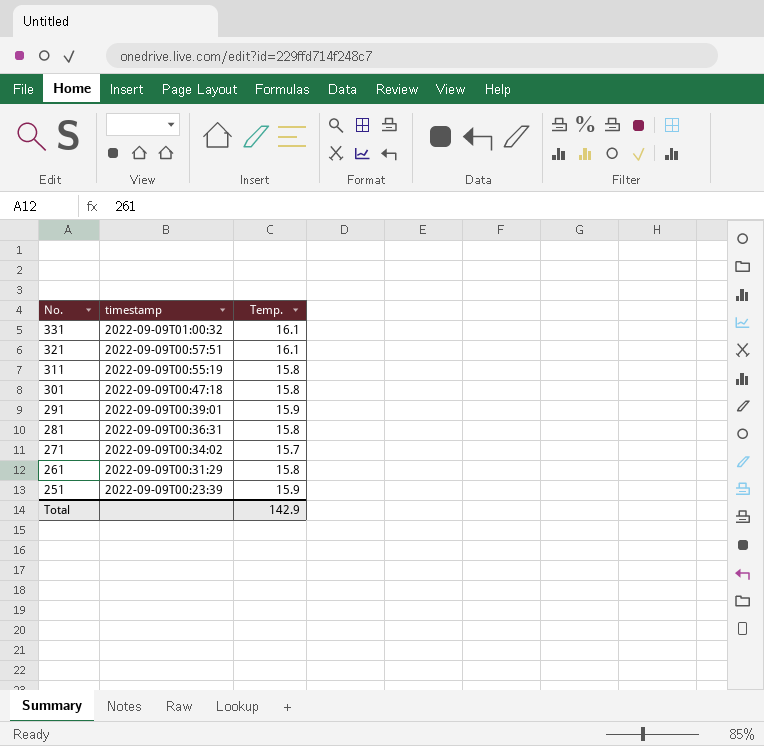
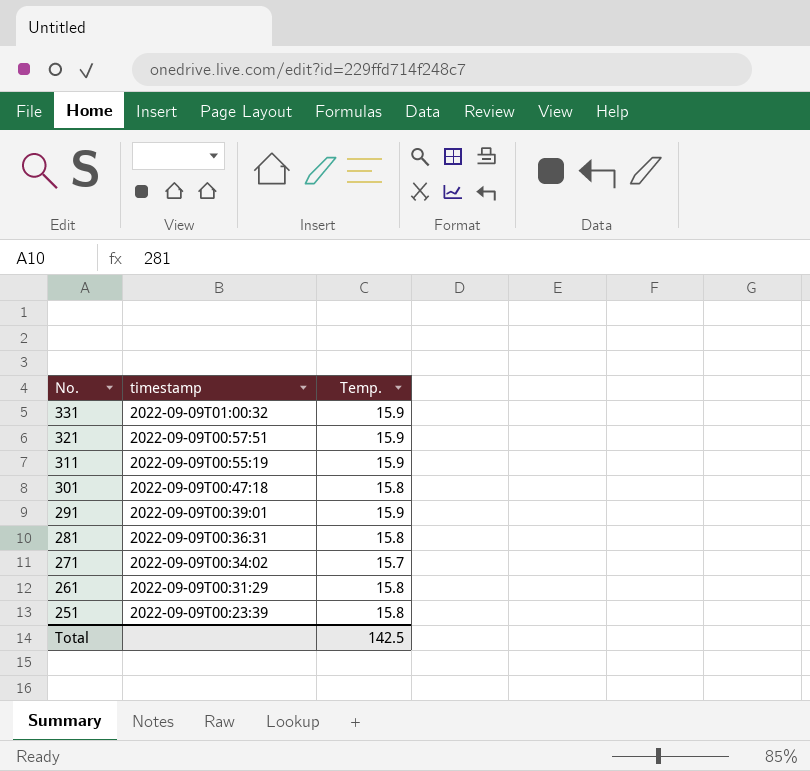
331 | Temp.: 16.1 -> 15.9
321 | Temp.: 16.1 -> 15.9
311 | Temp.: 15.8 -> 15.9
251 | Temp.: 15.9 -> 15.8
Total | Temp.: 142.9 -> 142.5

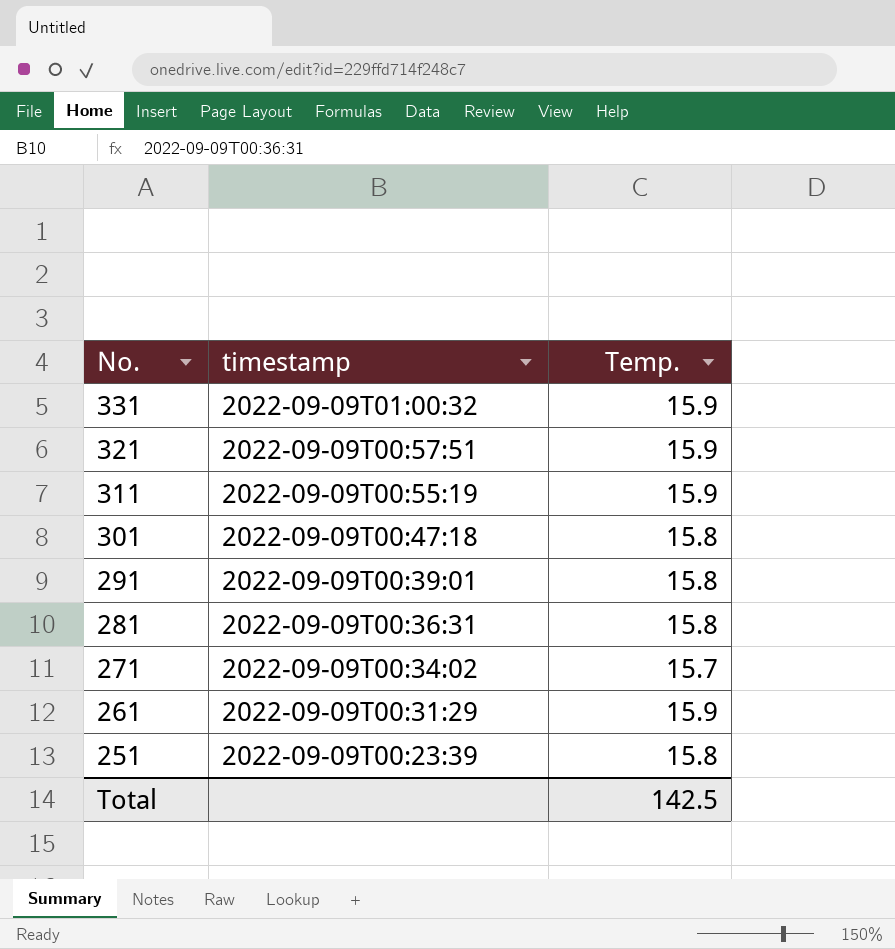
291 | Temp.: 15.9 -> 15.8
261 | Temp.: 15.8 -> 15.9

